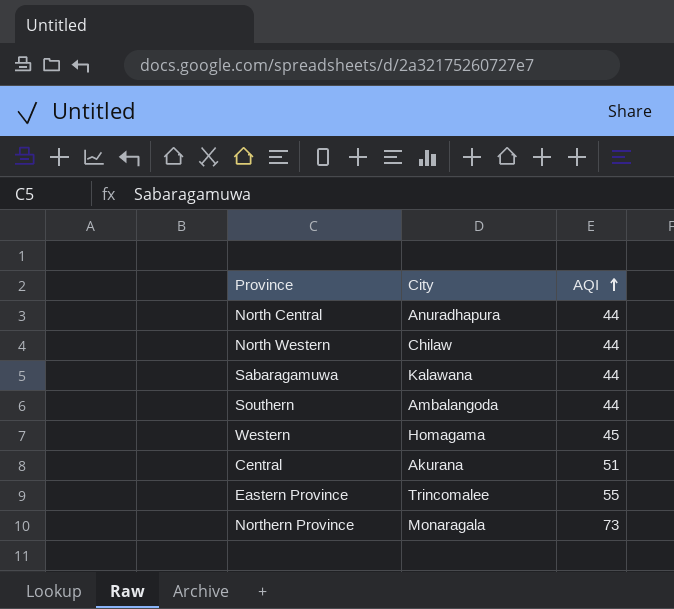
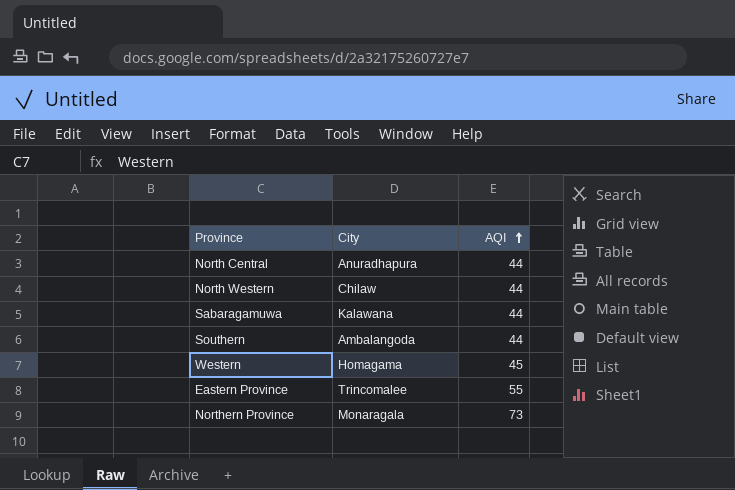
row Central: Akurana | 51 -> none

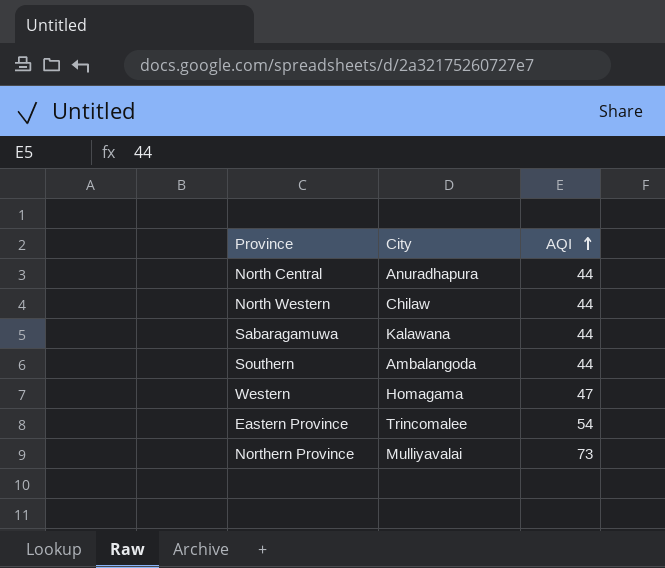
Western | AQI: 45 -> 47
Eastern Province | AQI: 55 -> 54
Northern Province | City: Monaragala -> Mulliyavalai

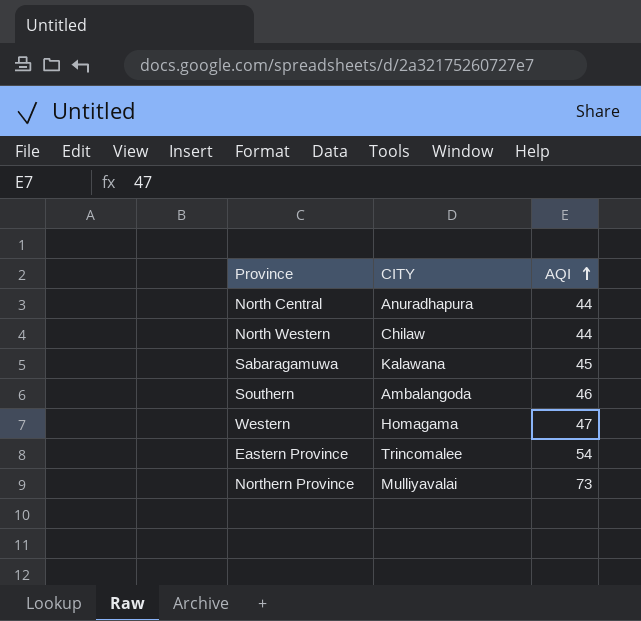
column name: City -> CITY
Sabaragamuwa | AQI: 44 -> 45
Southern | AQI: 44 -> 46

